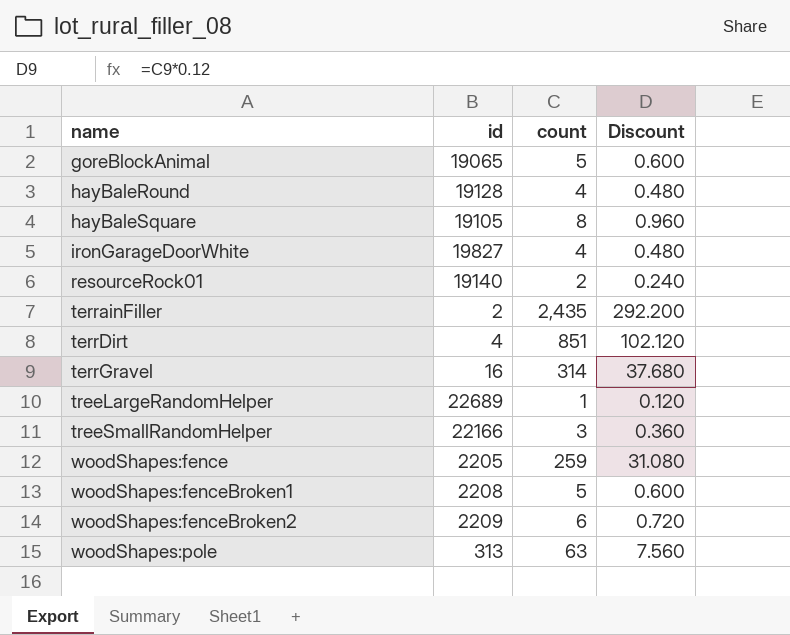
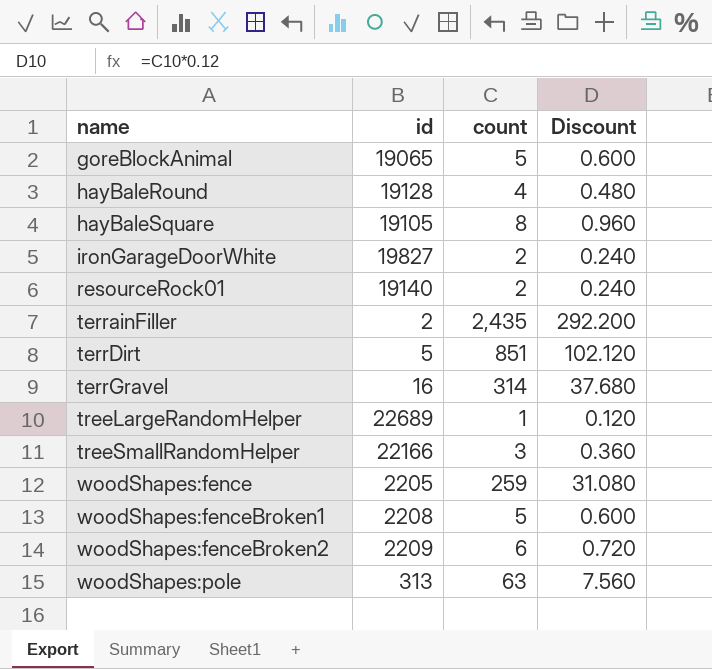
ironGarageDoorWhite | count: 4 -> 2
ironGarageDoorWhite | Discount: 0.480 -> 0.240
terrDirt | id: 4 -> 5

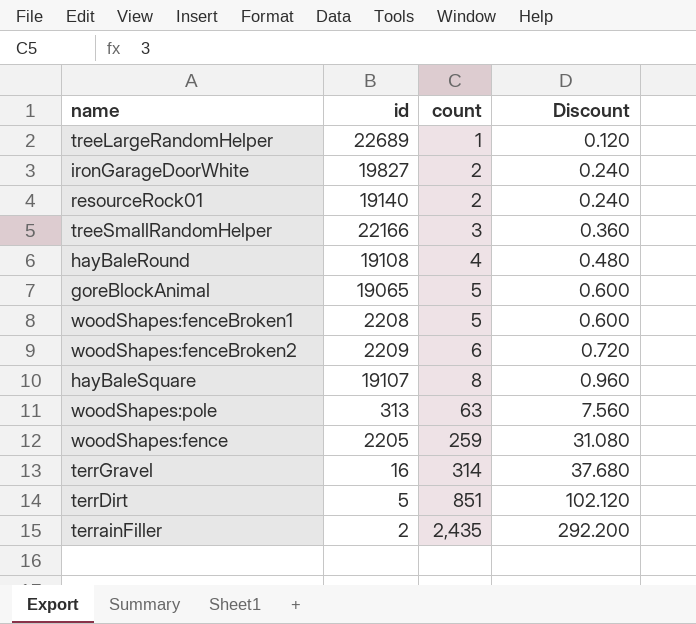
row order: name ascending -> count ascending
hayBaleRound | id: 19128 -> 19108
hayBaleSquare | id: 19105 -> 19107

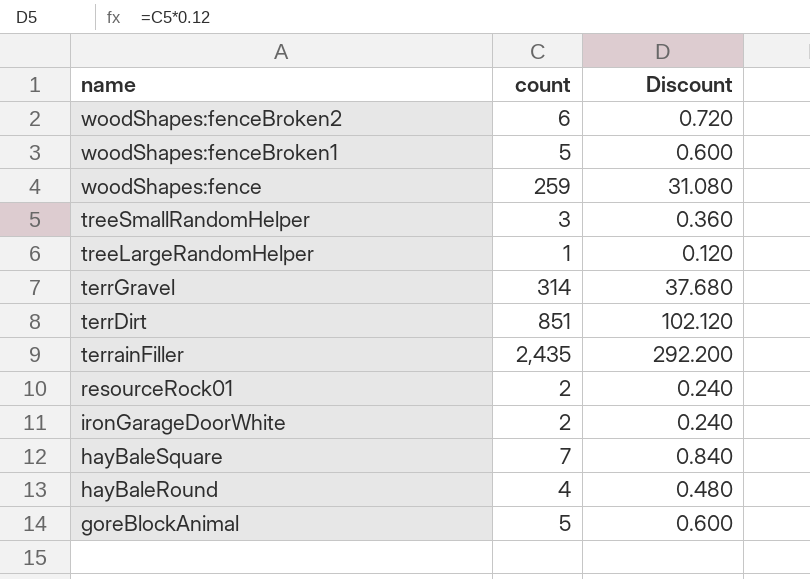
row order: count ascending -> name descending
column id | position: 2 -> none
row woodShapes:pole: 313 | 63 | 7.560 -> none
hayBaleSquare | count: 8 -> 7
hayBaleSquare | Discount: 0.960 -> 0.840

